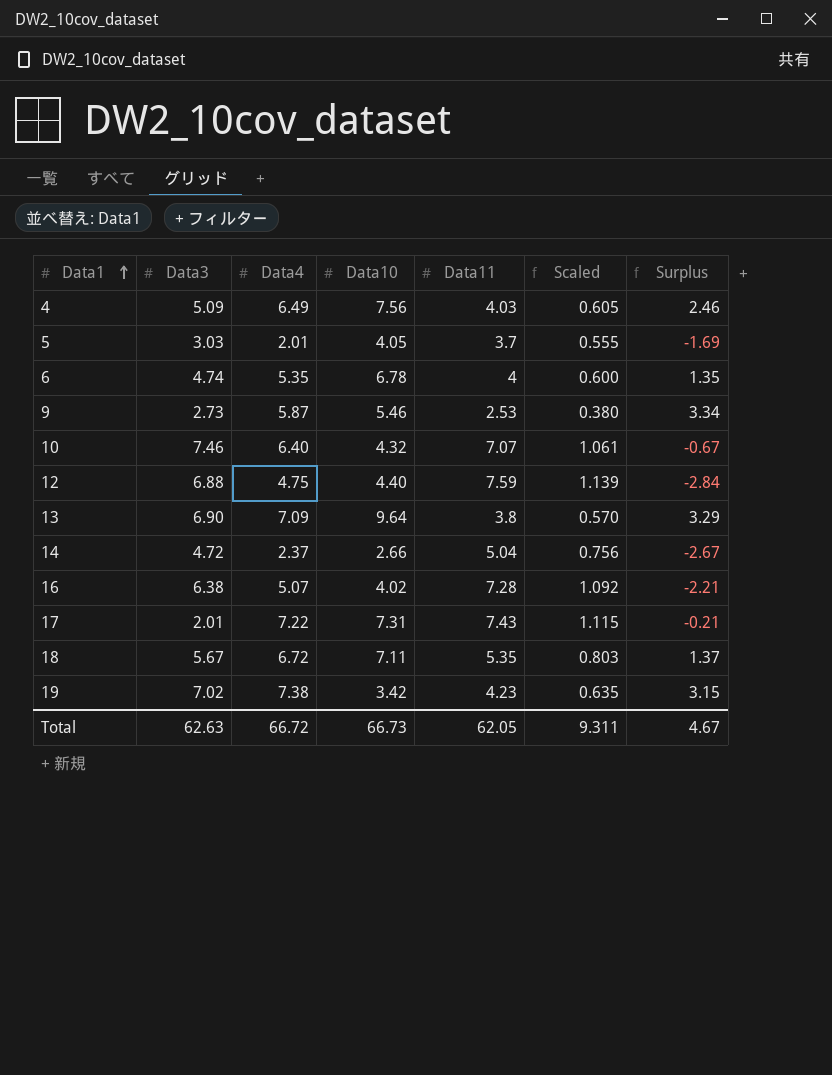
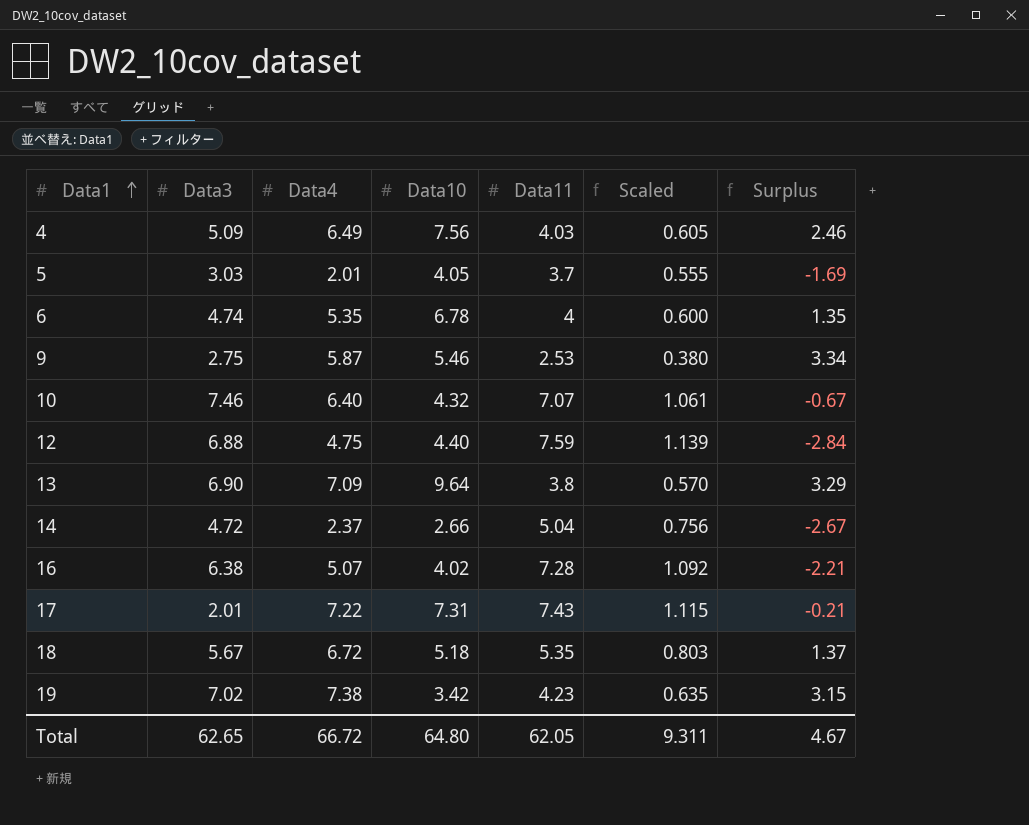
9 | Data3: 2.73 -> 2.75
18 | Data10: 7.11 -> 5.18
Total | Data3: 62.63 -> 62.65
Total | Data10: 66.73 -> 64.80

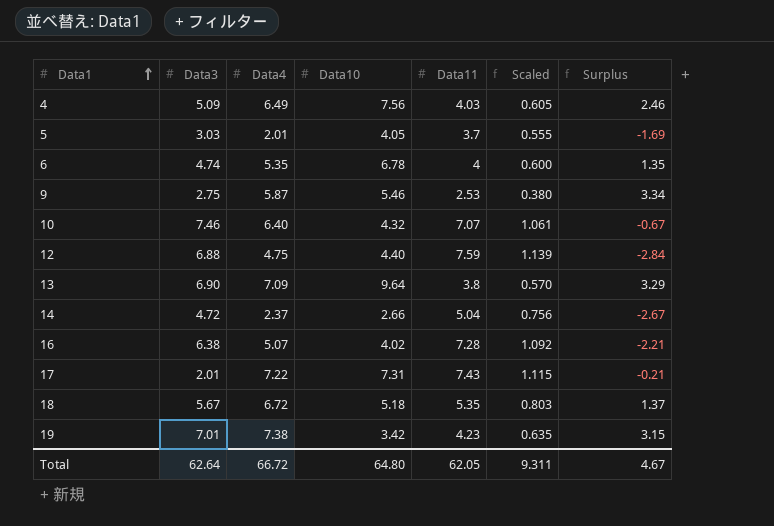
19 | Data3: 7.02 -> 7.01
Total | Data3: 62.65 -> 62.64

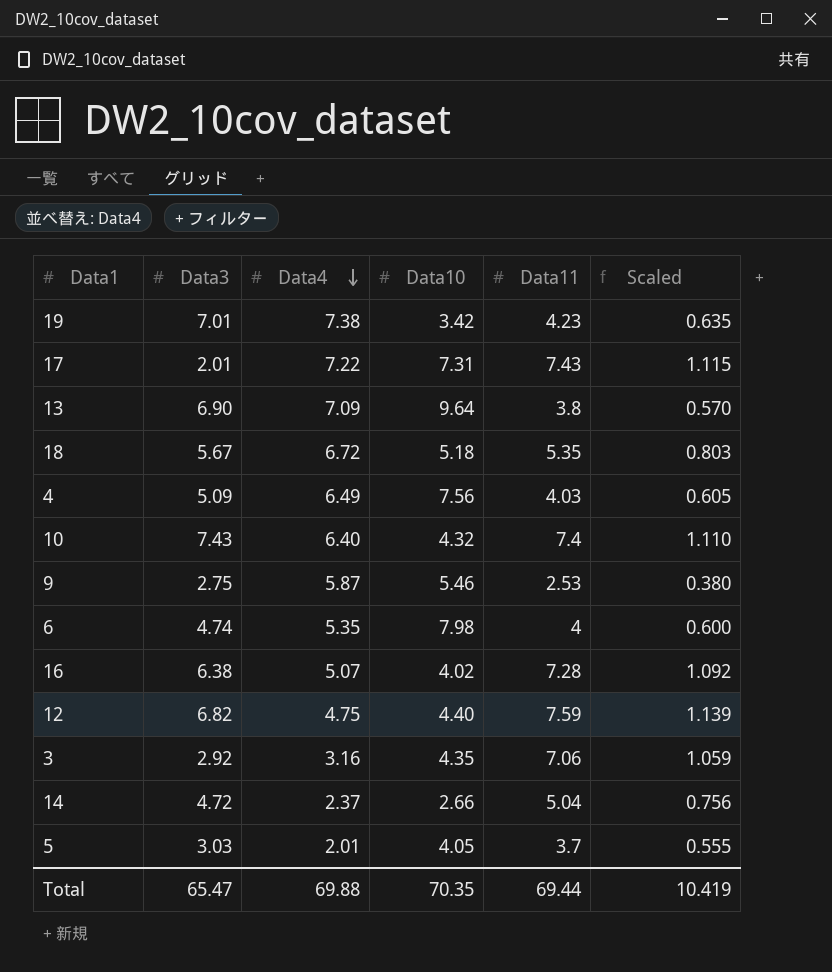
row order: Data1 ascending -> Data4 descending
column Surplus | formula: [Data4] - [Data11] -> none
10 | Data3: 7.46 -> 7.43
10 | Data11: 7.07 -> 7.4
10 | Scaled: 1.061 -> 1.110
6 | Data10: 6.78 -> 7.98
12 | Data3: 6.88 -> 6.82
row 3: none -> 2.92 | 3.16 | 4.35 | 7.06 | 1.059
Total | Data3: 62.64 -> 65.47
Total | Data4: 66.72 -> 69.88
Total | Data10: 64.80 -> 70.35
Total | Data11: 62.05 -> 69.44
Total | Scaled: 9.311 -> 10.419

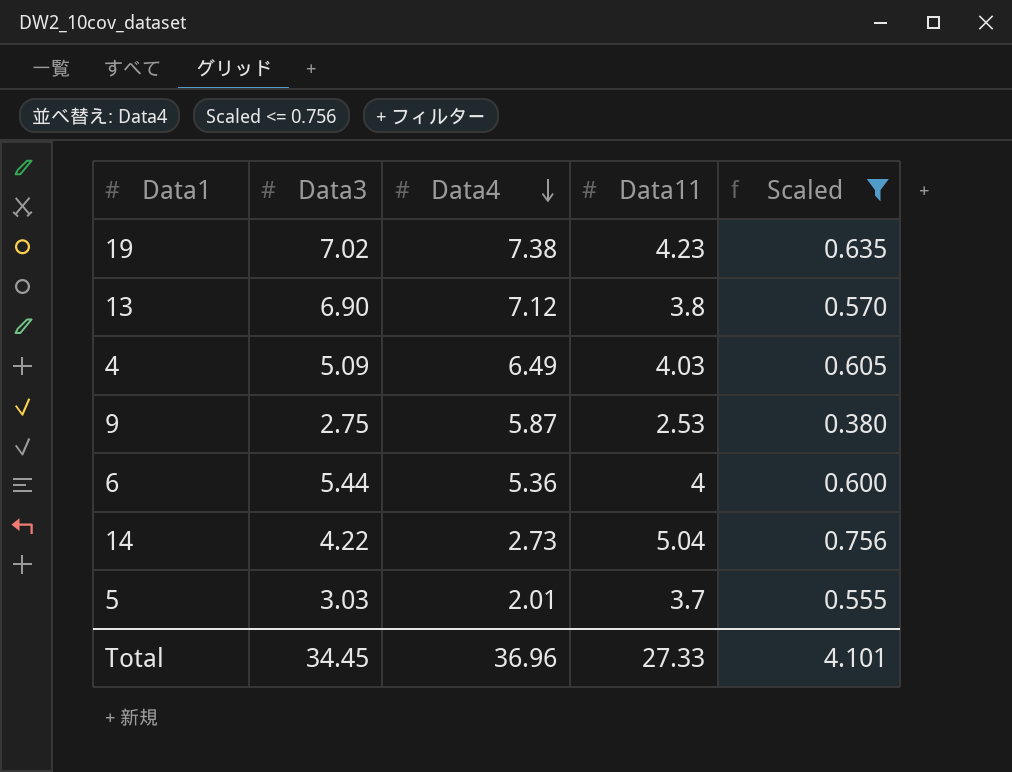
filter: none -> Scaled <= 0.756
column Data10 | position: 4 -> none
19 | Data3: 7.01 -> 7.02
13 | Data4: 7.09 -> 7.12
6 | Data3: 4.74 -> 5.44
6 | Data4: 5.35 -> 5.36
14 | Data3: 4.72 -> 4.22
14 | Data4: 2.37 -> 2.73
Total | Data3: 65.47 -> 34.45
Total | Data4: 69.88 -> 36.96
Total | Data11: 69.44 -> 27.33
Total | Scaled: 10.419 -> 4.101

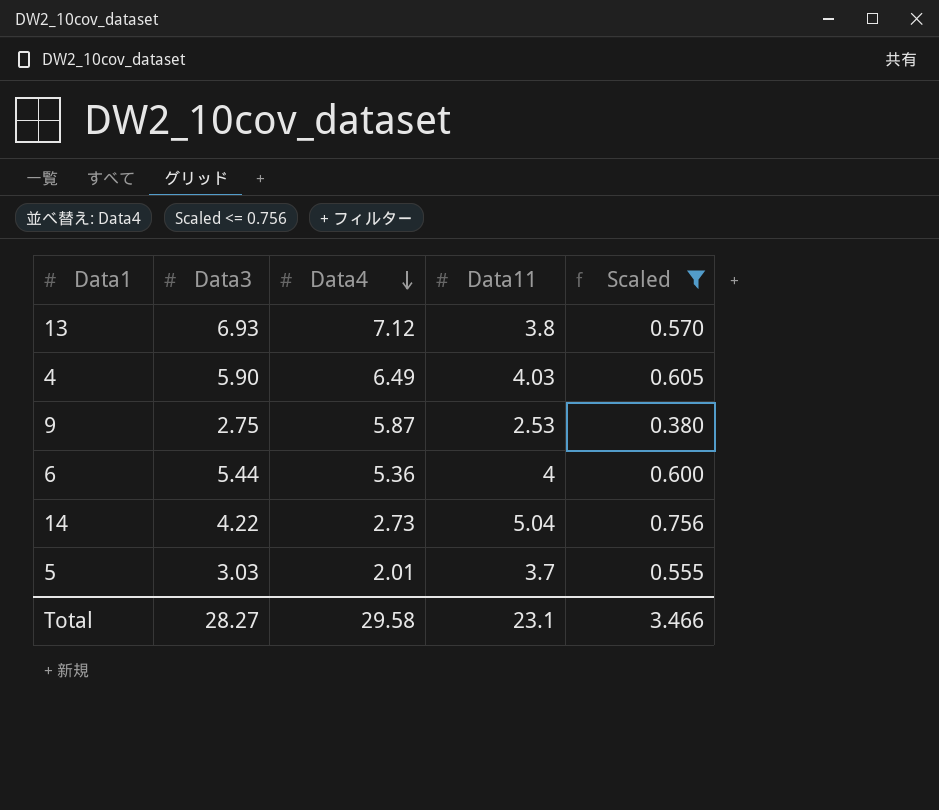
row 19: 7.02 | 7.38 | 4.23 | 0.635 -> none
13 | Data3: 6.90 -> 6.93
4 | Data3: 5.09 -> 5.90
Total | Data3: 34.45 -> 28.27
Total | Data4: 36.96 -> 29.58
Total | Data11: 27.33 -> 23.1
Total | Scaled: 4.101 -> 3.466

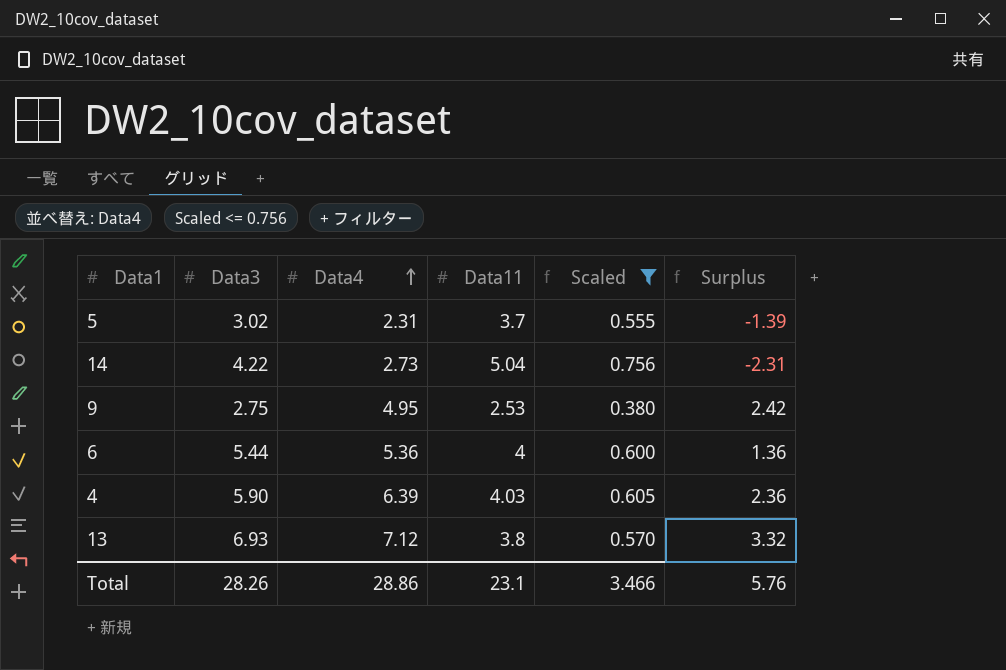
row order: Data4 descending -> Data4 ascending
column Surplus | formula: none -> [Data4] - [Data11]
5 | Data3: 3.03 -> 3.02
5 | Data4: 2.01 -> 2.31
9 | Data4: 5.87 -> 4.95
4 | Data4: 6.49 -> 6.39
Total | Data3: 28.27 -> 28.26
Total | Data4: 29.58 -> 28.86

